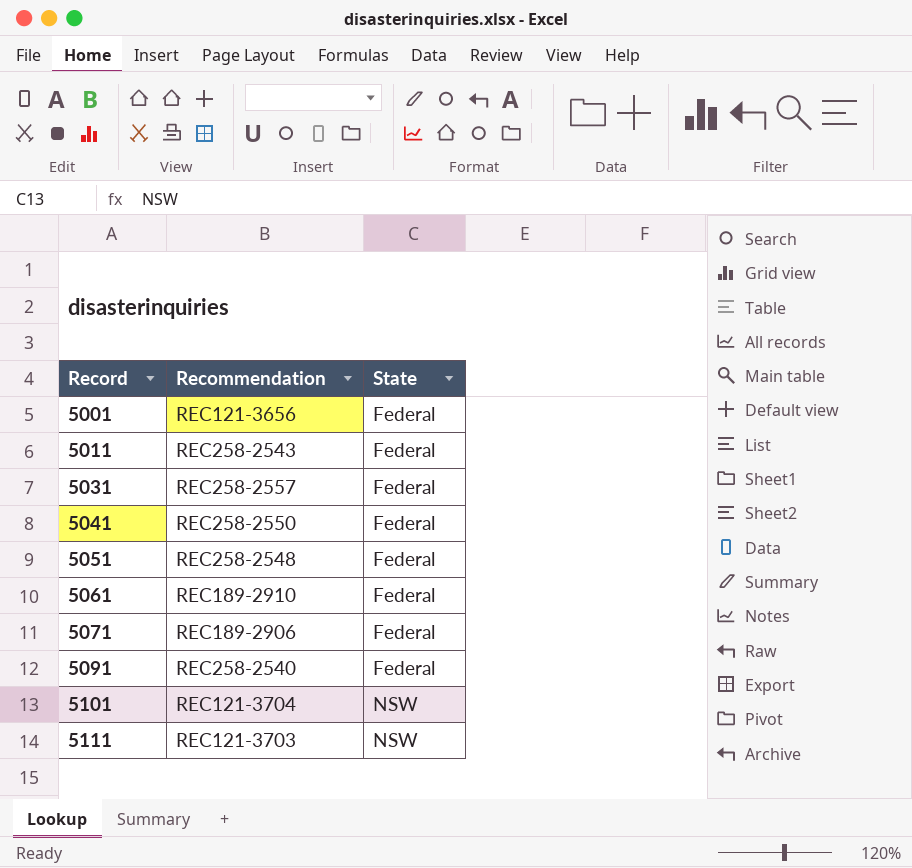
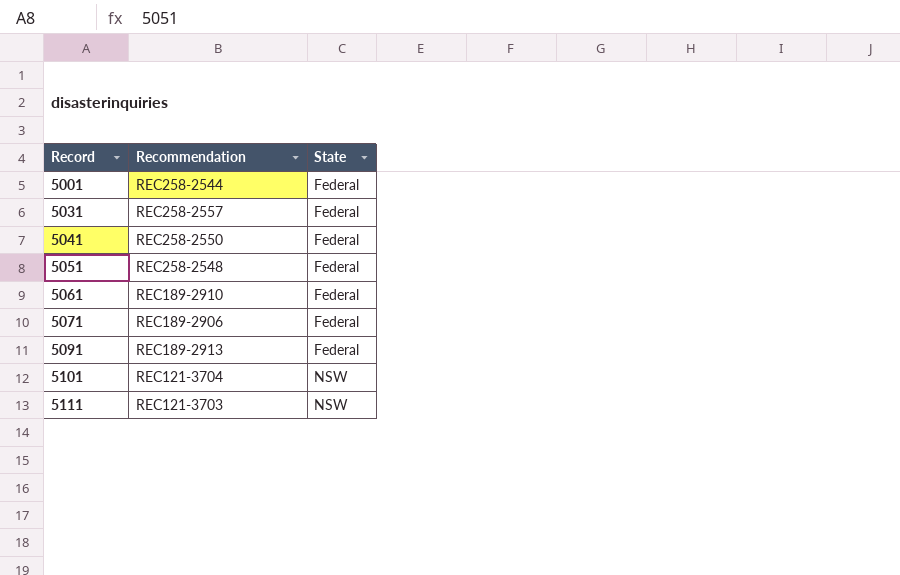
row 5011: REC258-2543 | Federal -> none
5001 | Recommendation: REC121-3656 -> REC258-2544
5091 | Recommendation: REC258-2540 -> REC189-2913

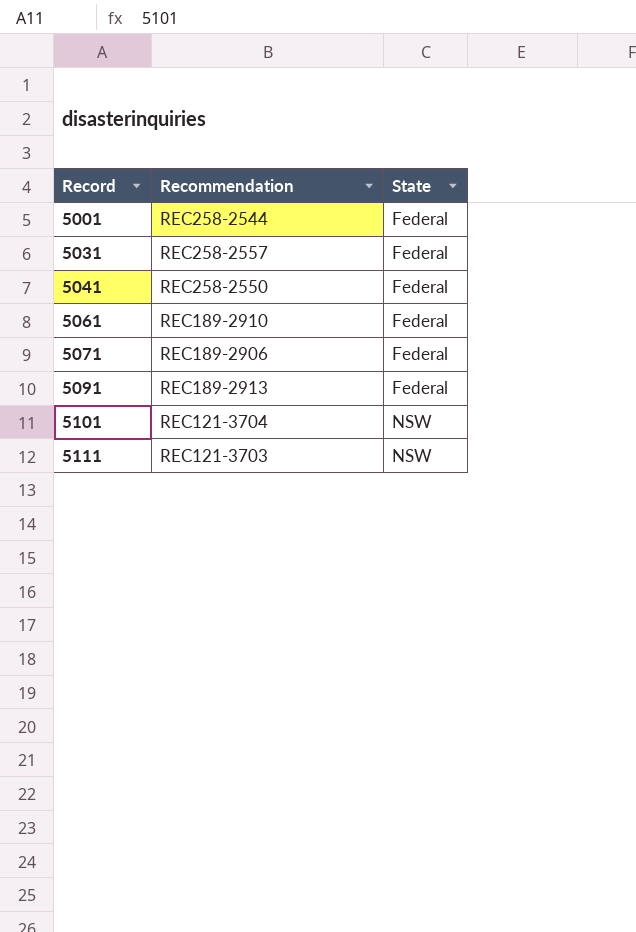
row 5051: REC258-2548 | Federal -> none

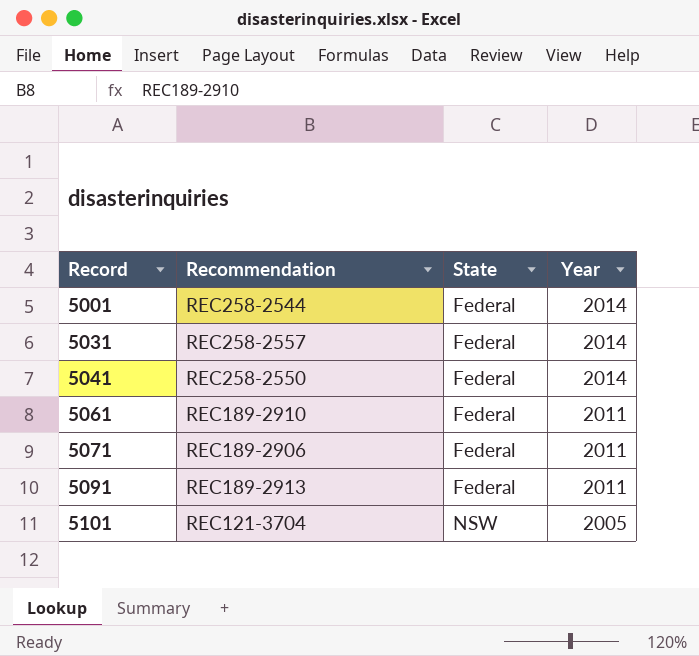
column Year | position: none -> 4
row 5111: REC121-3703 | NSW -> none

